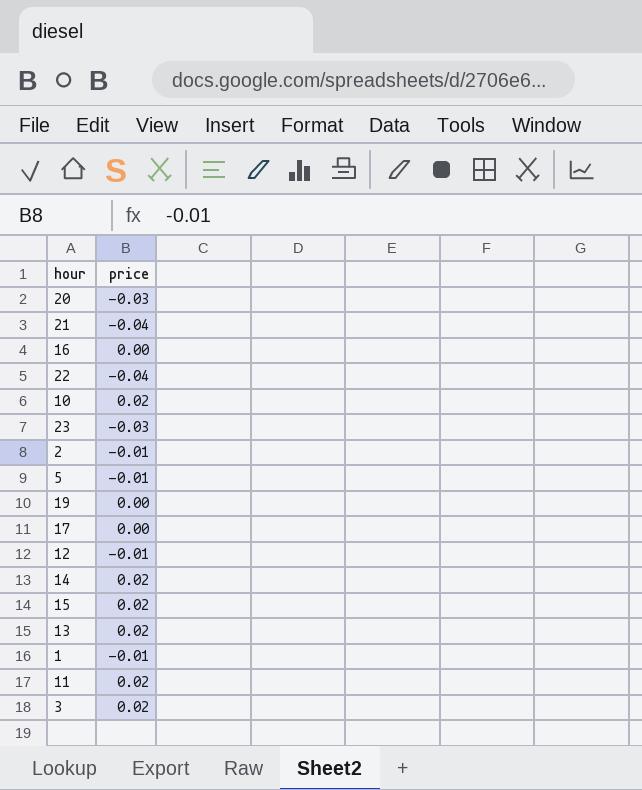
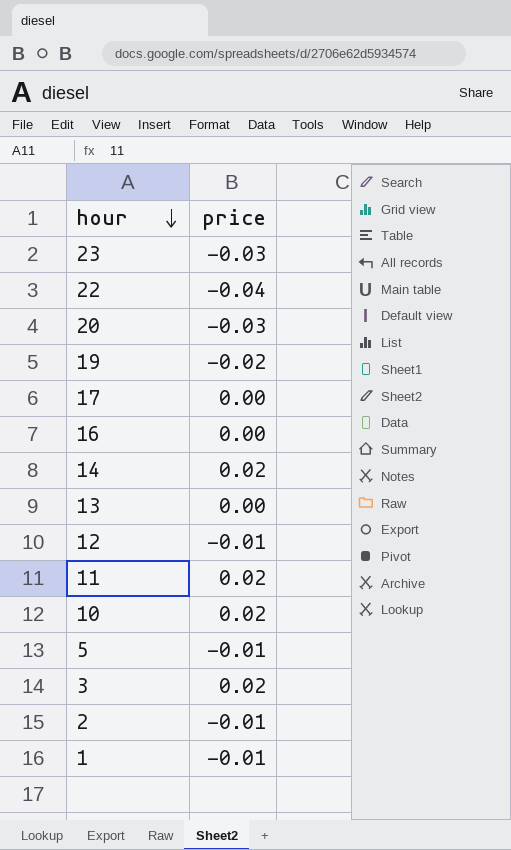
row order: none -> hour descending
row 21: -0.04 -> none
row 15: 0.02 -> none
19 | price: 0.00 -> -0.02
13 | price: 0.02 -> 0.00

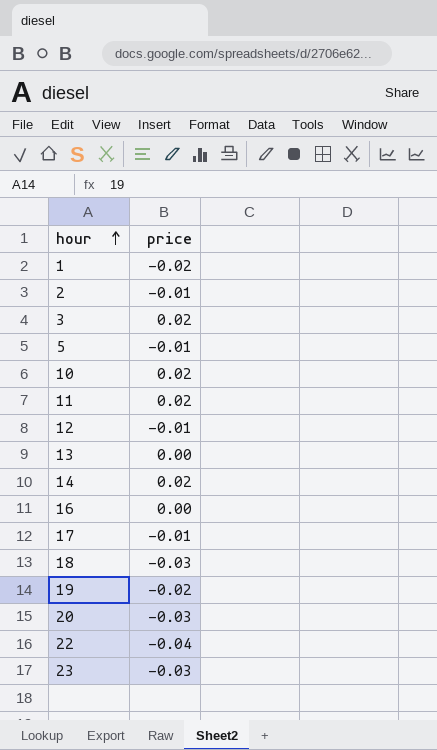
row order: hour descending -> hour ascending
1 | price: -0.01 -> -0.02
17 | price: 0.00 -> -0.01
row 18: none -> -0.03

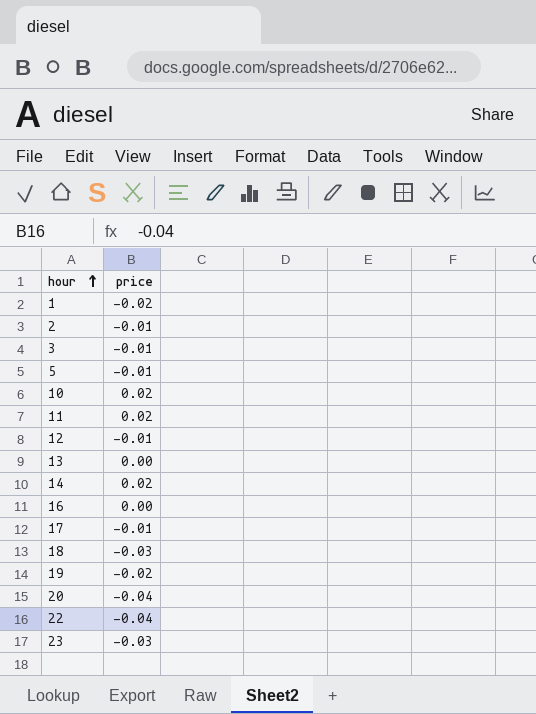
3 | price: 0.02 -> -0.01
20 | price: -0.03 -> -0.04

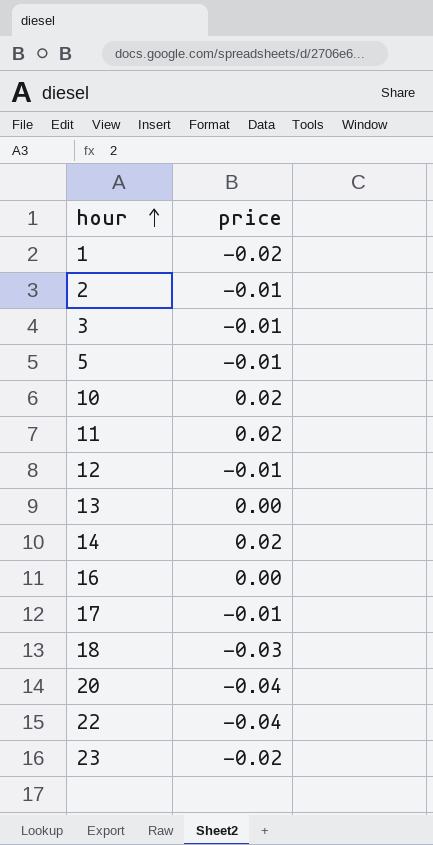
row 19: -0.02 -> none
23 | price: -0.03 -> -0.02

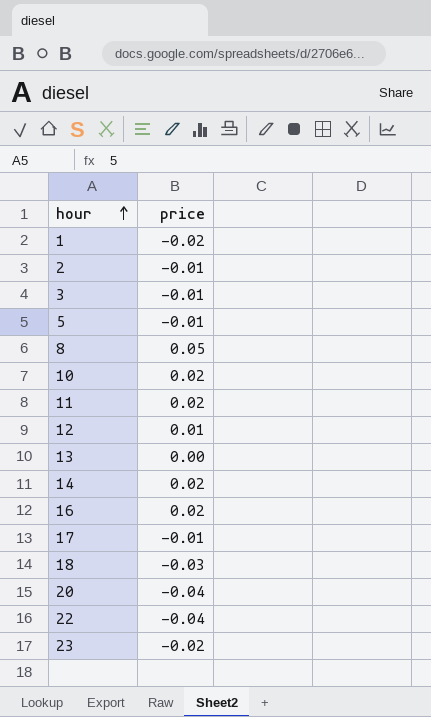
row 8: none -> 0.05
12 | price: -0.01 -> 0.01
16 | price: 0.00 -> 0.02

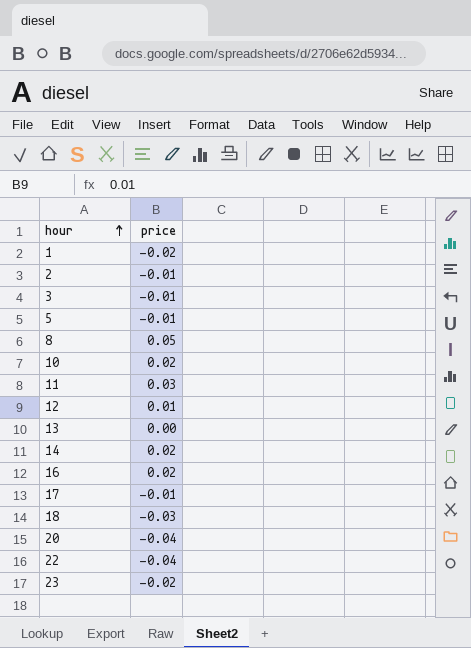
11 | price: 0.02 -> 0.03

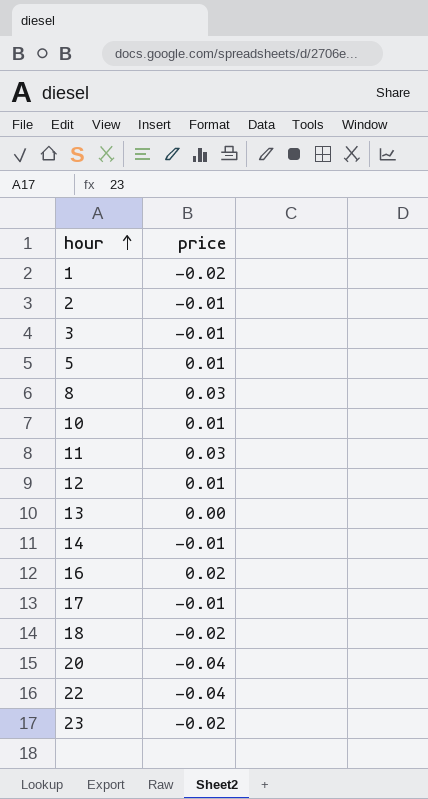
5 | price: -0.01 -> 0.01
8 | price: 0.05 -> 0.03
10 | price: 0.02 -> 0.01
14 | price: 0.02 -> -0.01
18 | price: -0.03 -> -0.02

